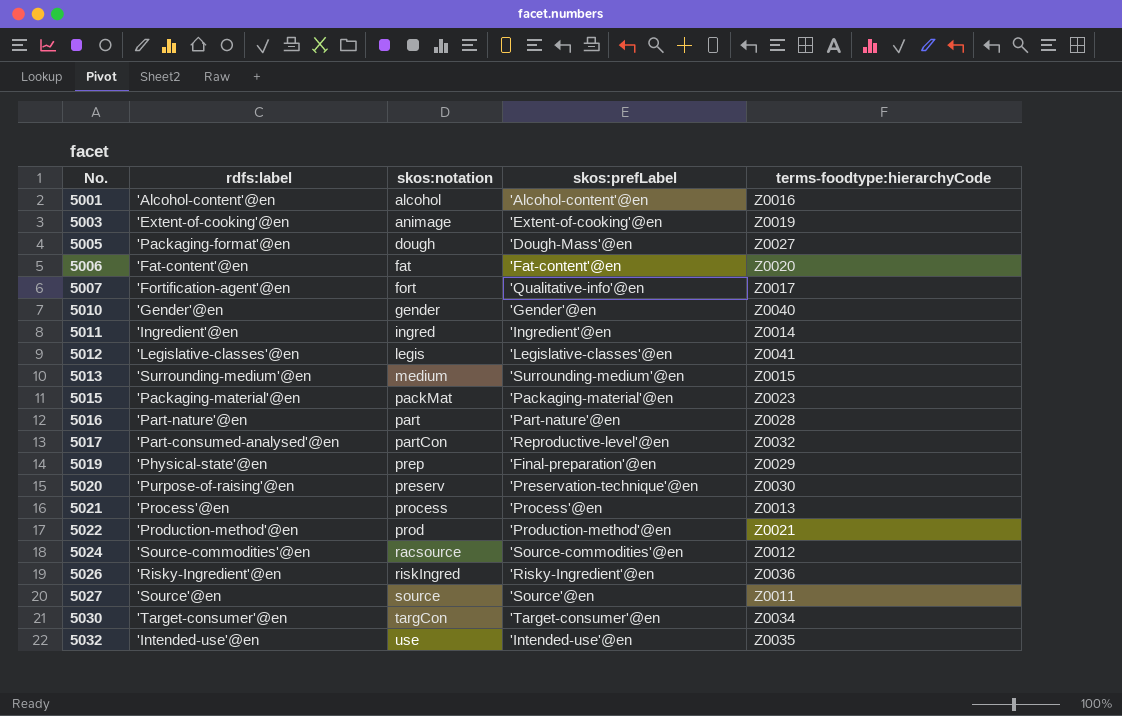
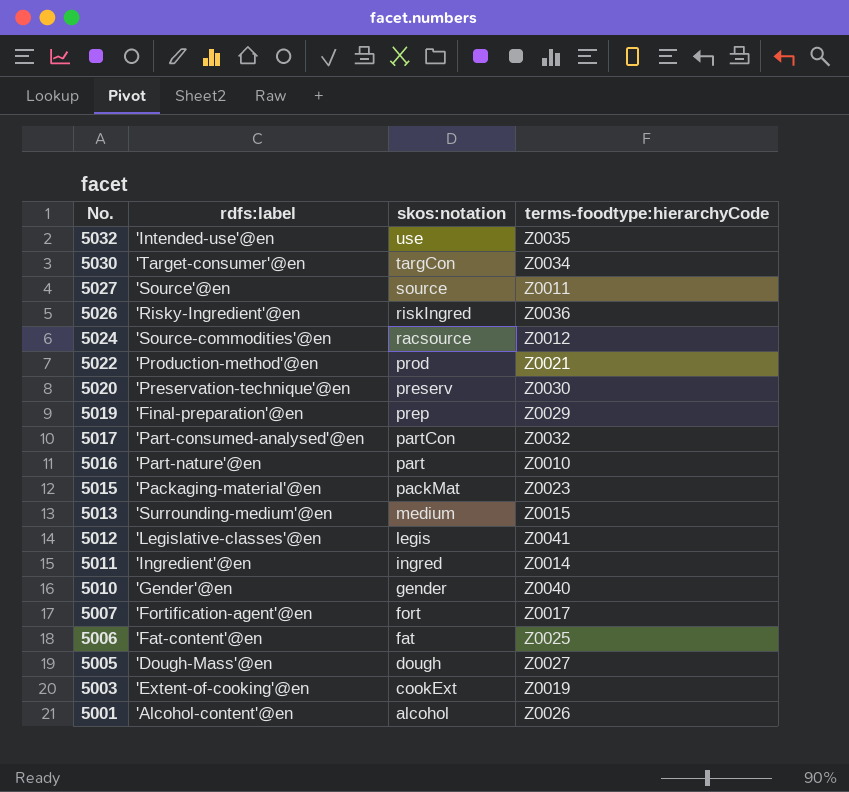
row order: No. ascending -> No. descending
column skos:prefLabel | position: 4 -> none
row 5021: 'Process'@en | process | 'Process'@en | Z0013 -> none
5020 | rdfs:label: 'Purpose-of-raising'@en -> 'Preservation-technique'@en
5019 | rdfs:label: 'Physical-state'@en -> 'Final-preparation'@en
5016 | terms-foodtype:hierarchyCode: Z0028 -> Z0010
5006 | terms-foodtype:hierarchyCode: Z0020 -> Z0025
5005 | rdfs:label: 'Packaging-format'@en -> 'Dough-Mass'@en
5003 | skos:notation: animage -> cookExt
5001 | terms-foodtype:hierarchyCode: Z0016 -> Z0026

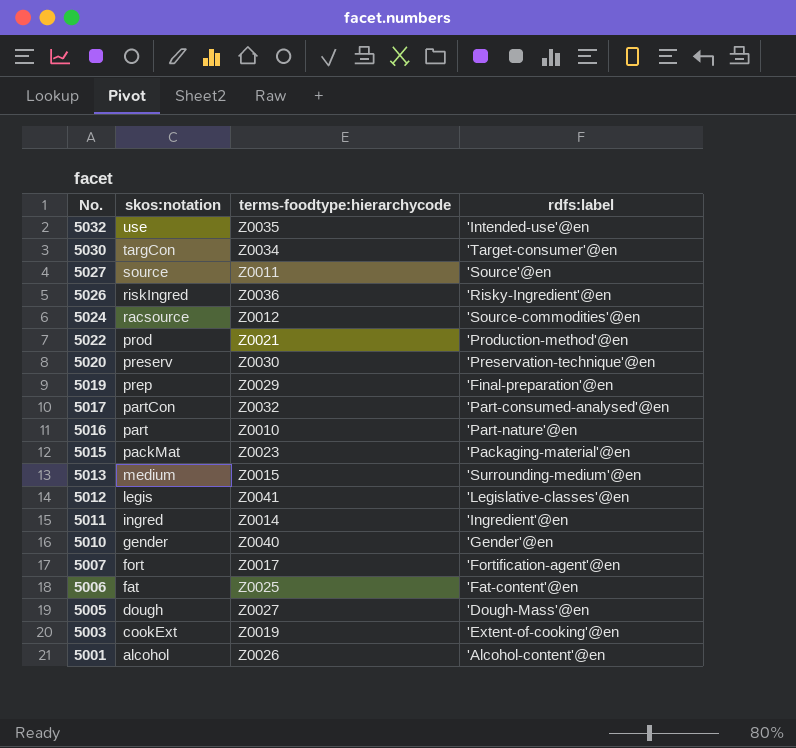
column name: terms-foodtype:hierarchyCode -> terms-foodtype:hierarchycode
column rdfs:label | position: 2 -> 4

